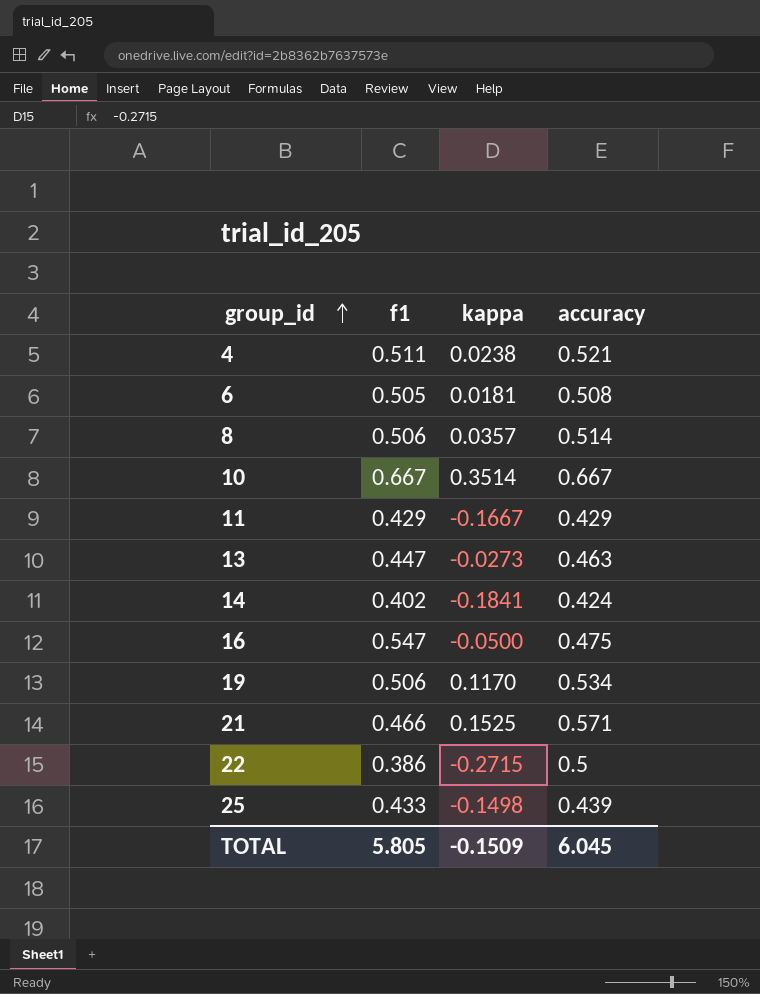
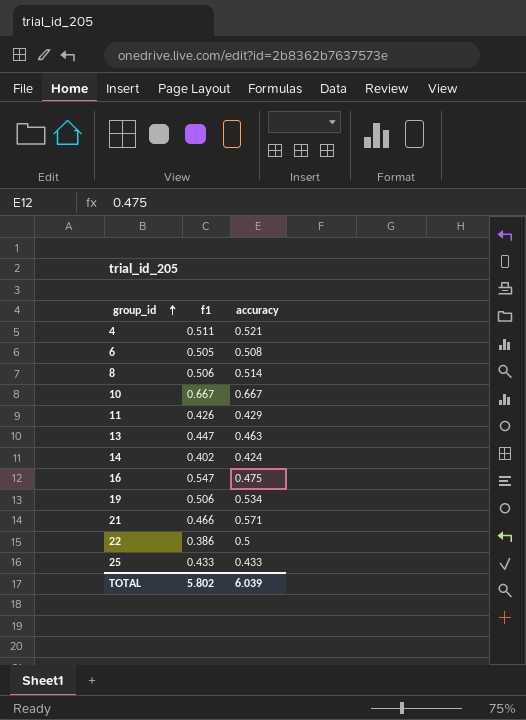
column kappa | position: 3 -> none
11 | f1: 0.429 -> 0.426
25 | accuracy: 0.439 -> 0.433
TOTAL | f1: 5.805 -> 5.802
TOTAL | accuracy: 6.045 -> 6.039

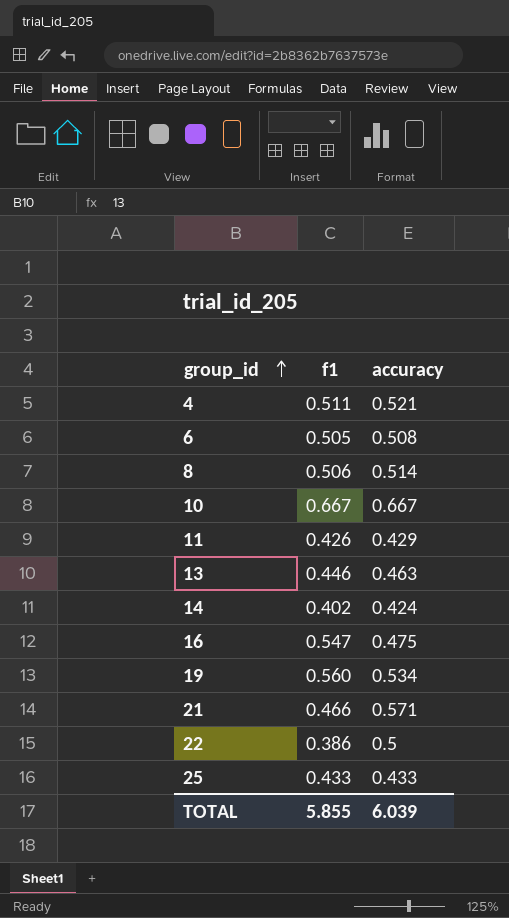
13 | f1: 0.447 -> 0.446
19 | f1: 0.506 -> 0.560
TOTAL | f1: 5.802 -> 5.855

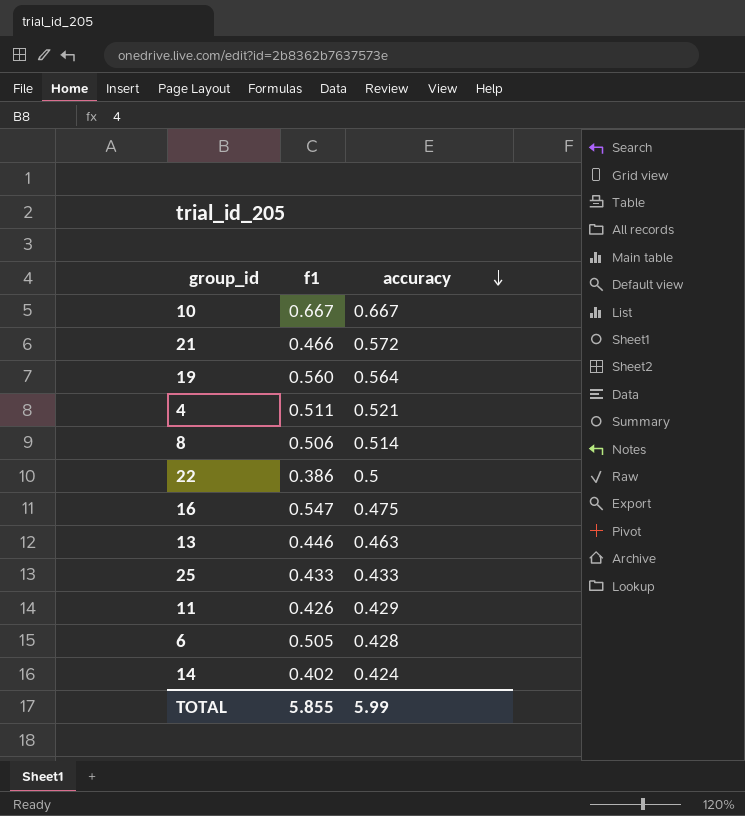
row order: group_id ascending -> accuracy descending
21 | accuracy: 0.571 -> 0.572
19 | accuracy: 0.534 -> 0.564
6 | accuracy: 0.508 -> 0.428
TOTAL | accuracy: 6.039 -> 5.99

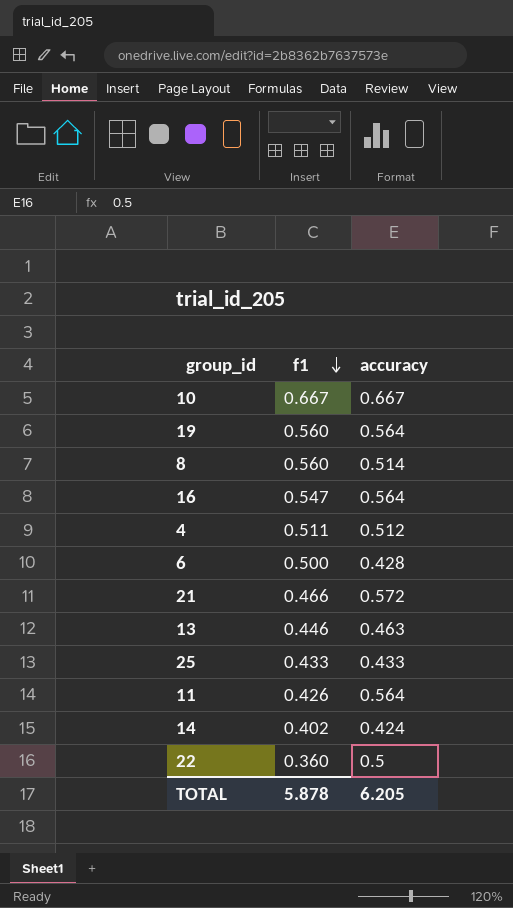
row order: accuracy descending -> f1 descending
8 | f1: 0.506 -> 0.560
16 | accuracy: 0.475 -> 0.564
4 | accuracy: 0.521 -> 0.512
6 | f1: 0.505 -> 0.500
11 | accuracy: 0.429 -> 0.564
22 | f1: 0.386 -> 0.360
TOTAL | f1: 5.855 -> 5.878
TOTAL | accuracy: 5.99 -> 6.205

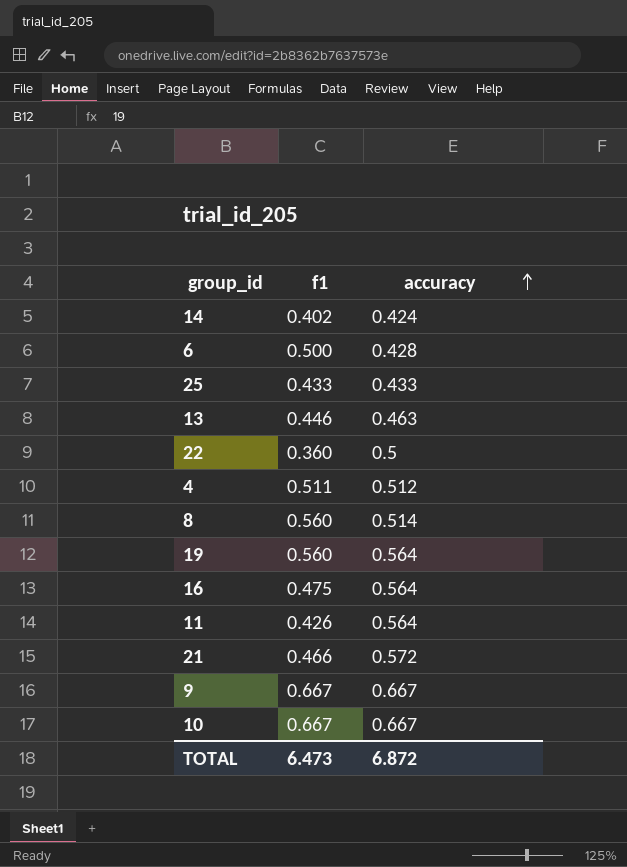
row order: f1 descending -> accuracy ascending
16 | f1: 0.547 -> 0.475
row 9: none -> 0.667 | 0.667
TOTAL | f1: 5.878 -> 6.473
TOTAL | accuracy: 6.205 -> 6.872

